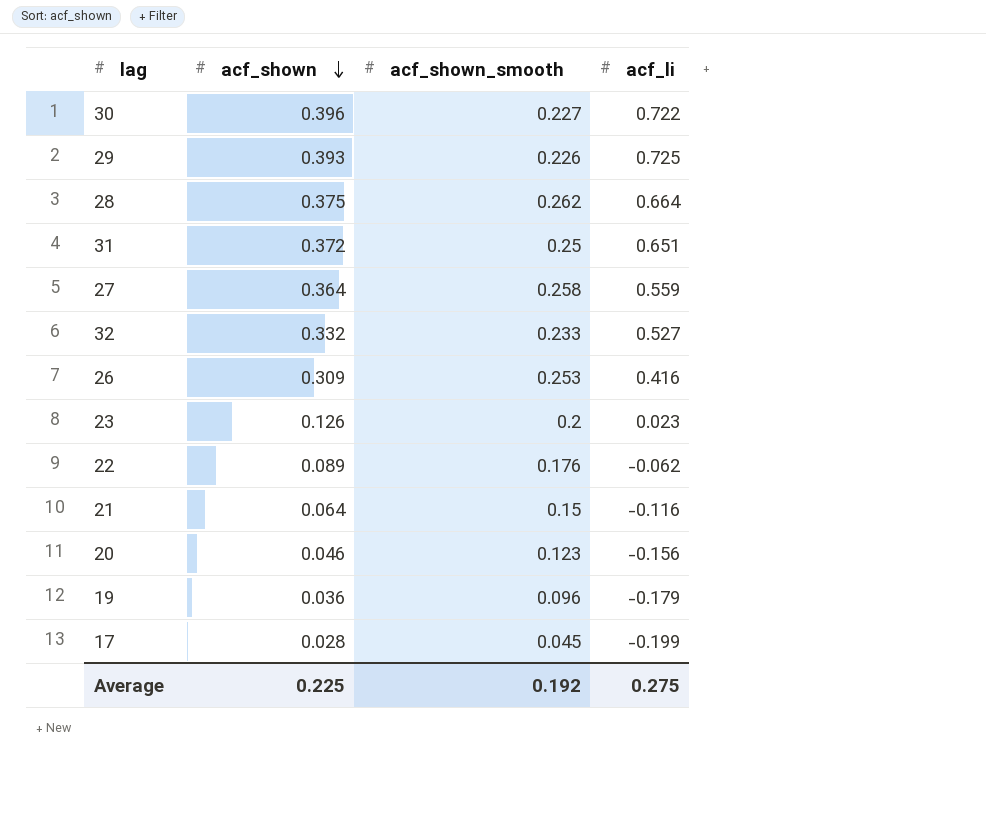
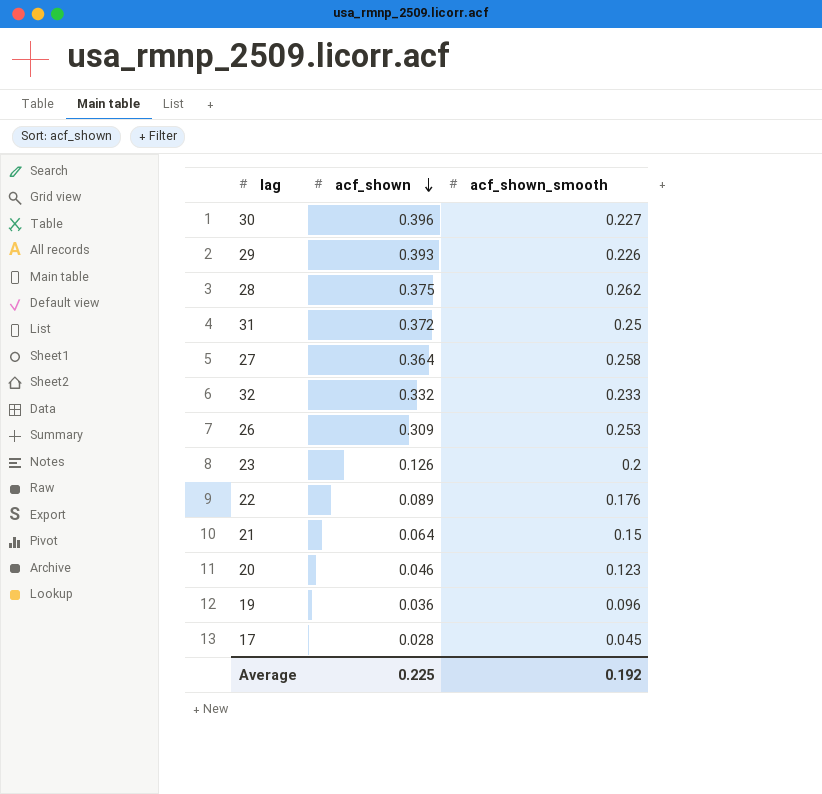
column acf_li | position: 4 -> none

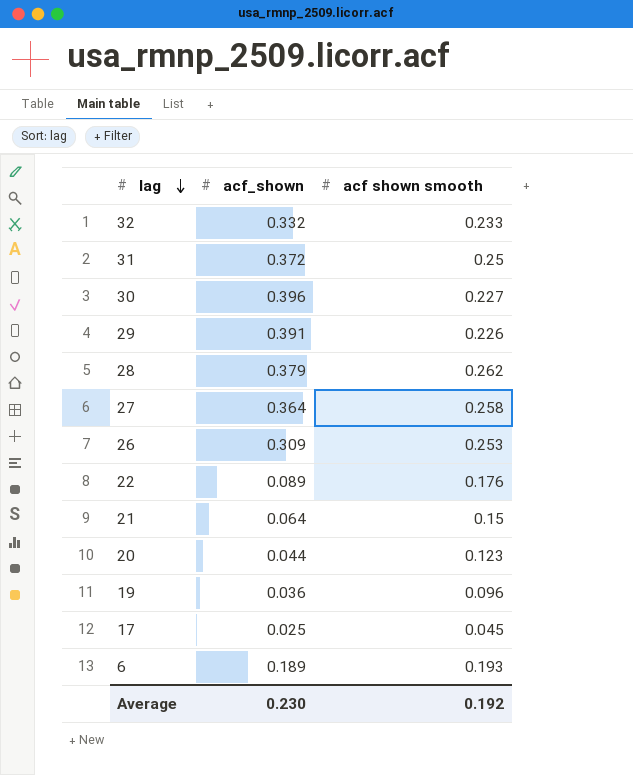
row order: acf_shown descending -> lag descending
column name: acf_shown_smooth -> acf shown smooth
row 23: 0.126 | 0.2 -> none
29 | acf_shown: 0.393 -> 0.391
28 | acf_shown: 0.375 -> 0.379
20 | acf_shown: 0.046 -> 0.044
17 | acf_shown: 0.028 -> 0.025
row 6: none -> 0.189 | 0.193
Average | acf_shown: 0.225 -> 0.230

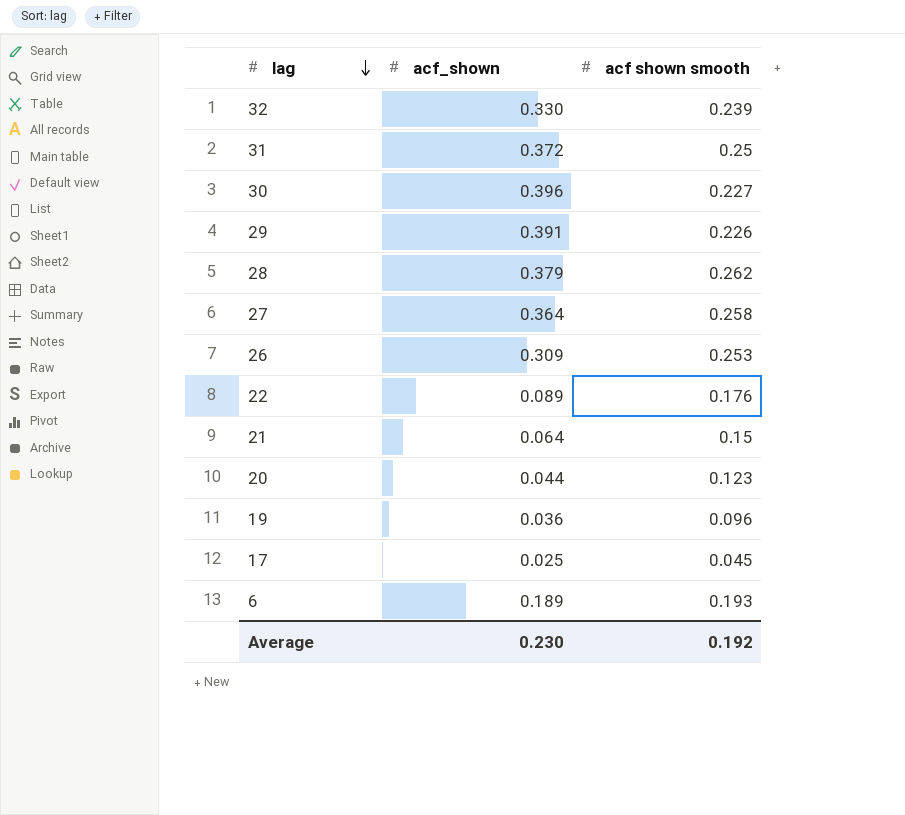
32 | acf_shown: 0.332 -> 0.330
32 | acf shown smooth: 0.233 -> 0.239

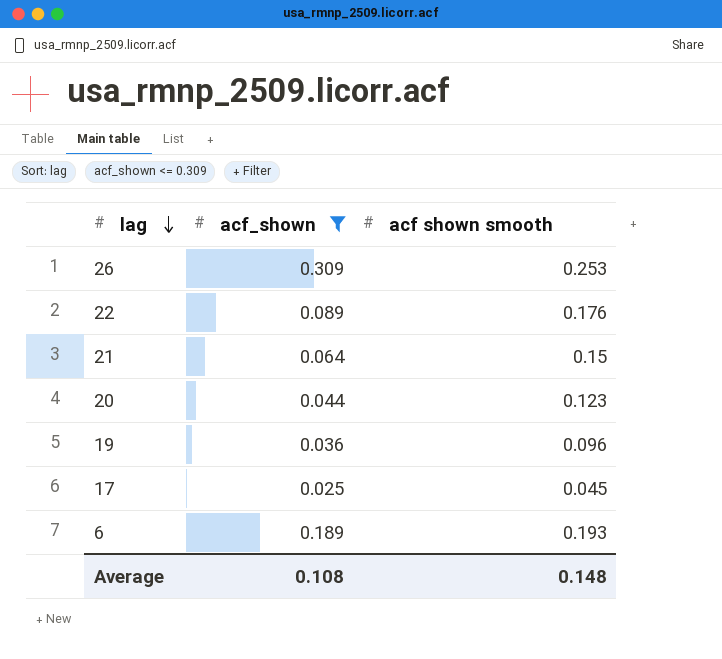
filter: none -> acf_shown <= 0.309
Average | acf_shown: 0.230 -> 0.108
Average | acf shown smooth: 0.192 -> 0.148

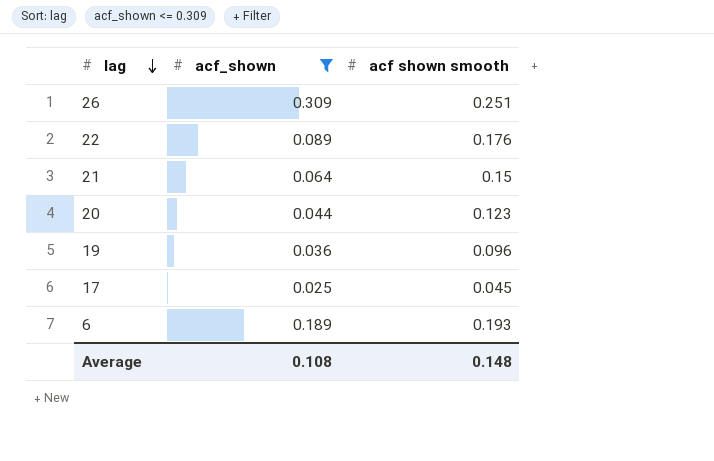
26 | acf shown smooth: 0.253 -> 0.251

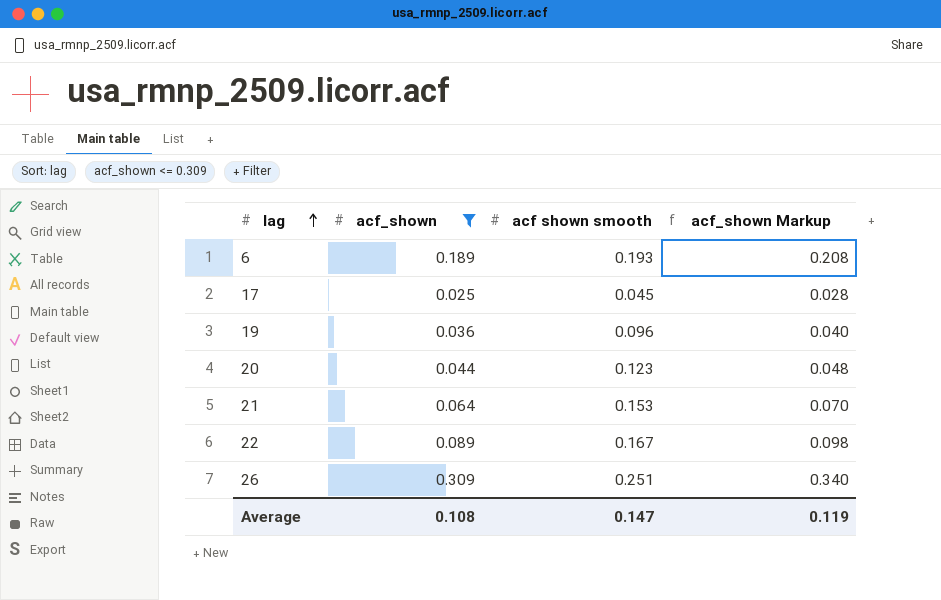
row order: lag descending -> lag ascending
column acf_shown Markup | formula: none -> [acf_shown] * 1.1
21 | acf shown smooth: 0.15 -> 0.153
22 | acf shown smooth: 0.176 -> 0.167
Average | acf shown smooth: 0.148 -> 0.147

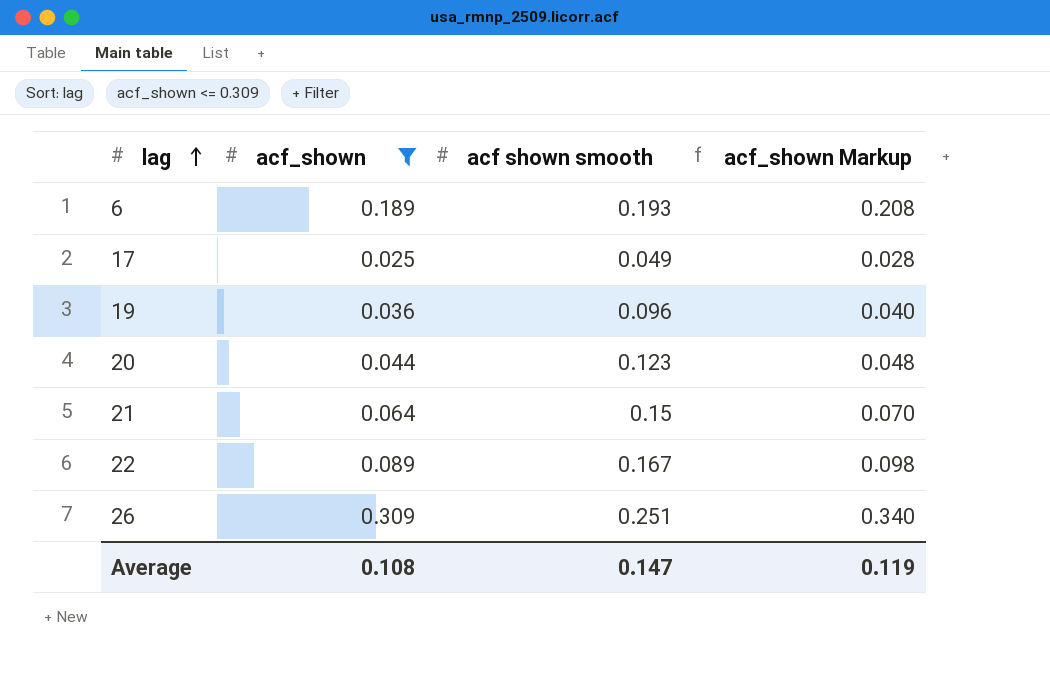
17 | acf shown smooth: 0.045 -> 0.049
21 | acf shown smooth: 0.153 -> 0.15

